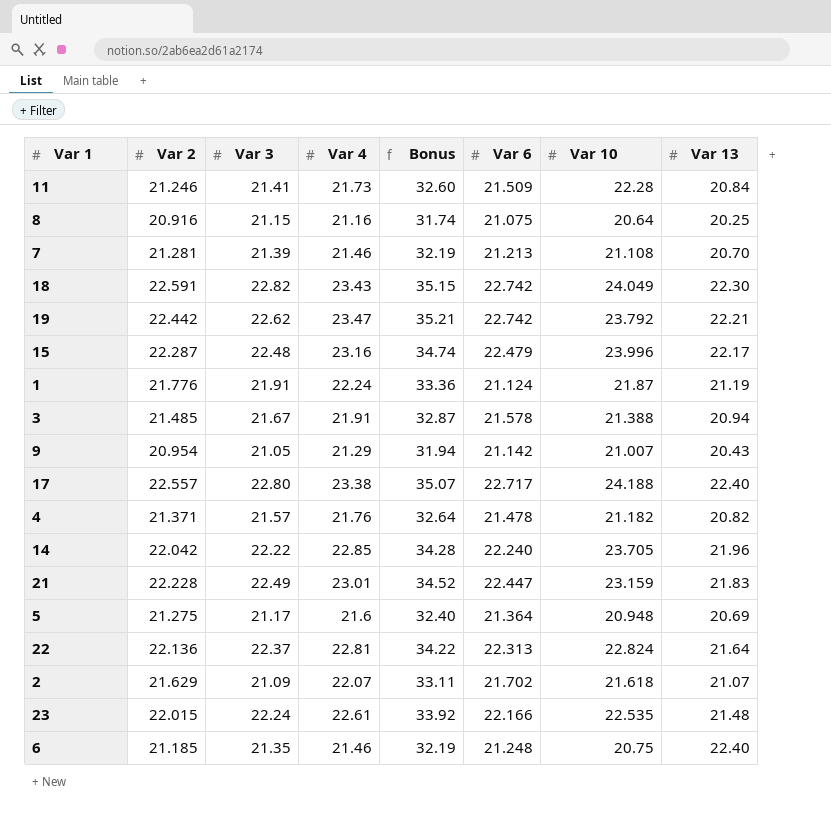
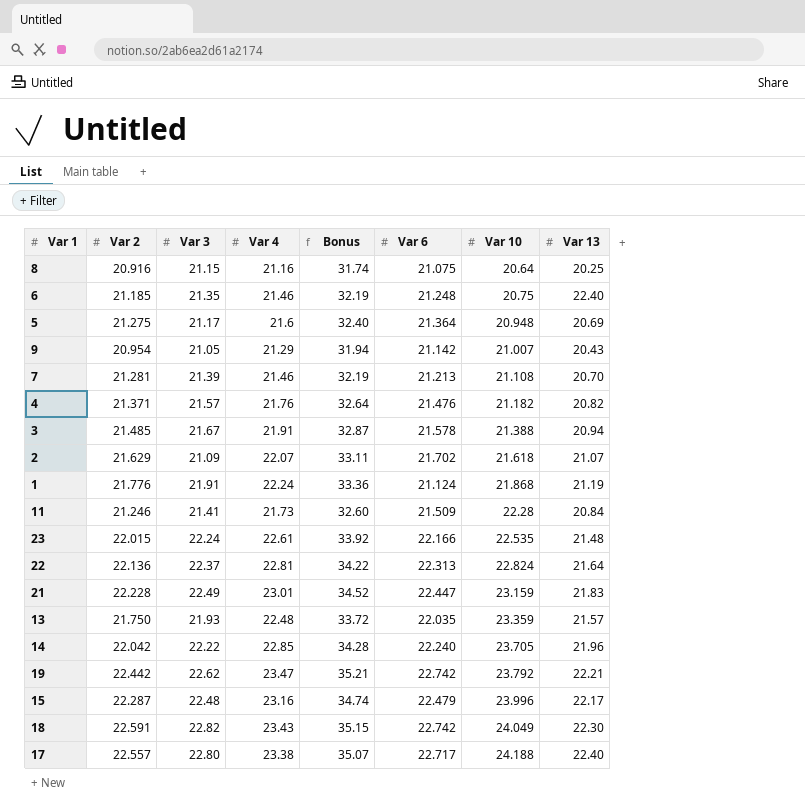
row order: none -> Var 10 ascending
4 | Var 6: 21.478 -> 21.476
1 | Var 10: 21.87 -> 21.868
row 13: none -> 21.750 | 21.93 | 22.48 | 33.72 | 22.035 | 23.359 | 21.57

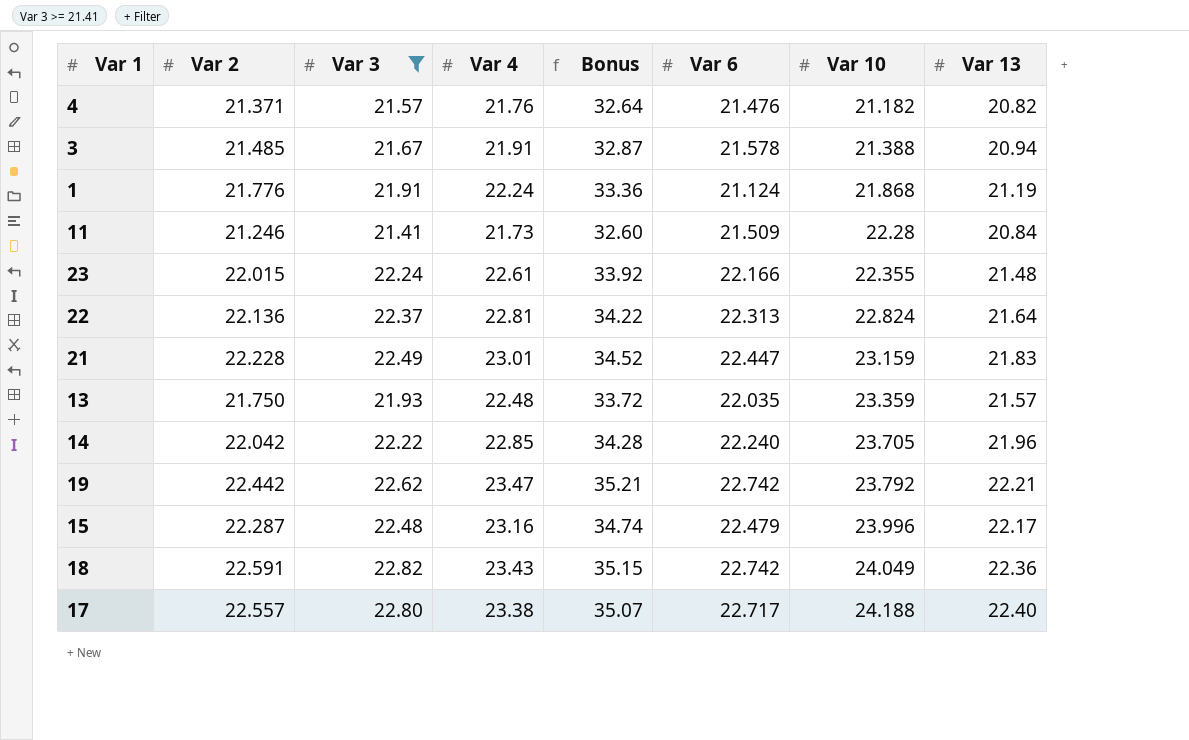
filter: none -> Var 3 >= 21.41
23 | Var 10: 22.535 -> 22.355
18 | Var 13: 22.30 -> 22.36

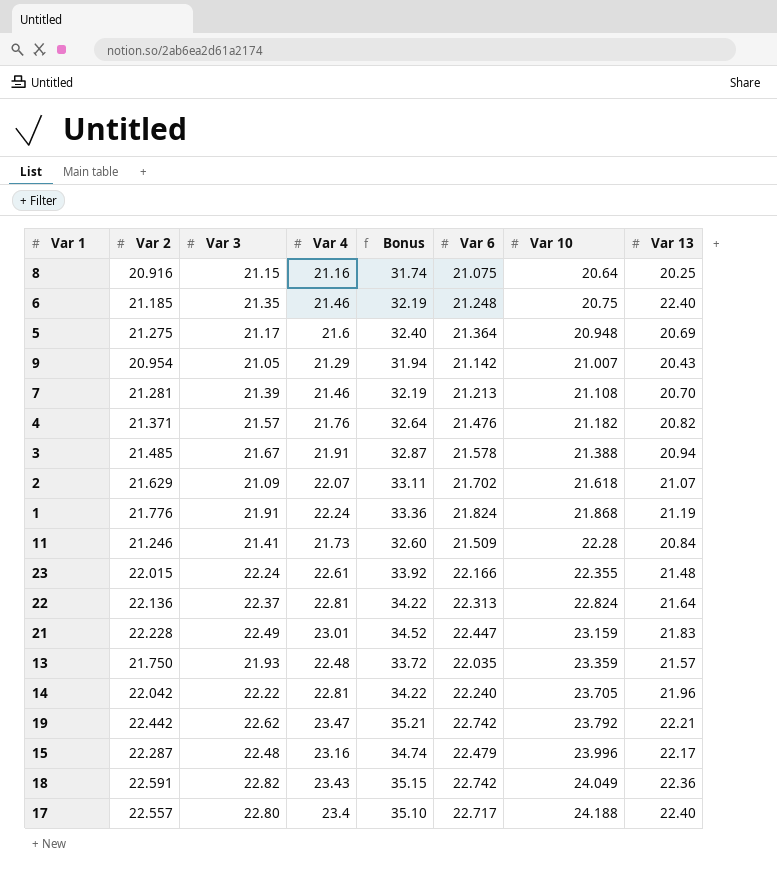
filter: Var 3 >= 21.41 -> none
1 | Var 6: 21.124 -> 21.824
14 | Var 4: 22.85 -> 22.81
14 | Bonus: 34.28 -> 34.22
17 | Var 4: 23.38 -> 23.4
17 | Bonus: 35.07 -> 35.10

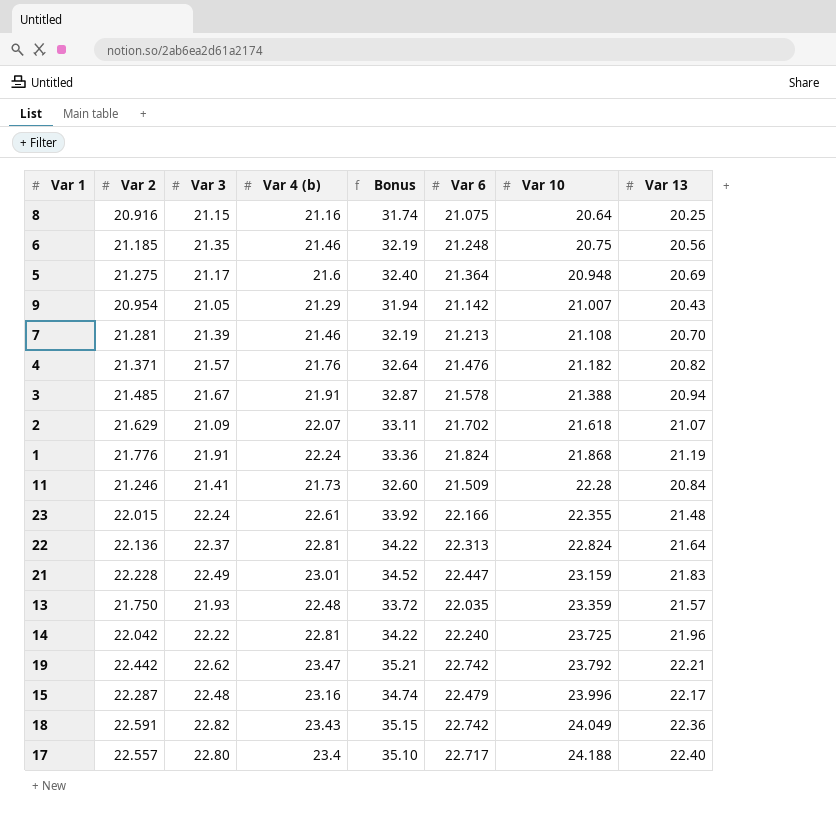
column name: Var 4 -> Var 4 (b)
6 | Var 13: 22.40 -> 20.56
14 | Var 10: 23.705 -> 23.725

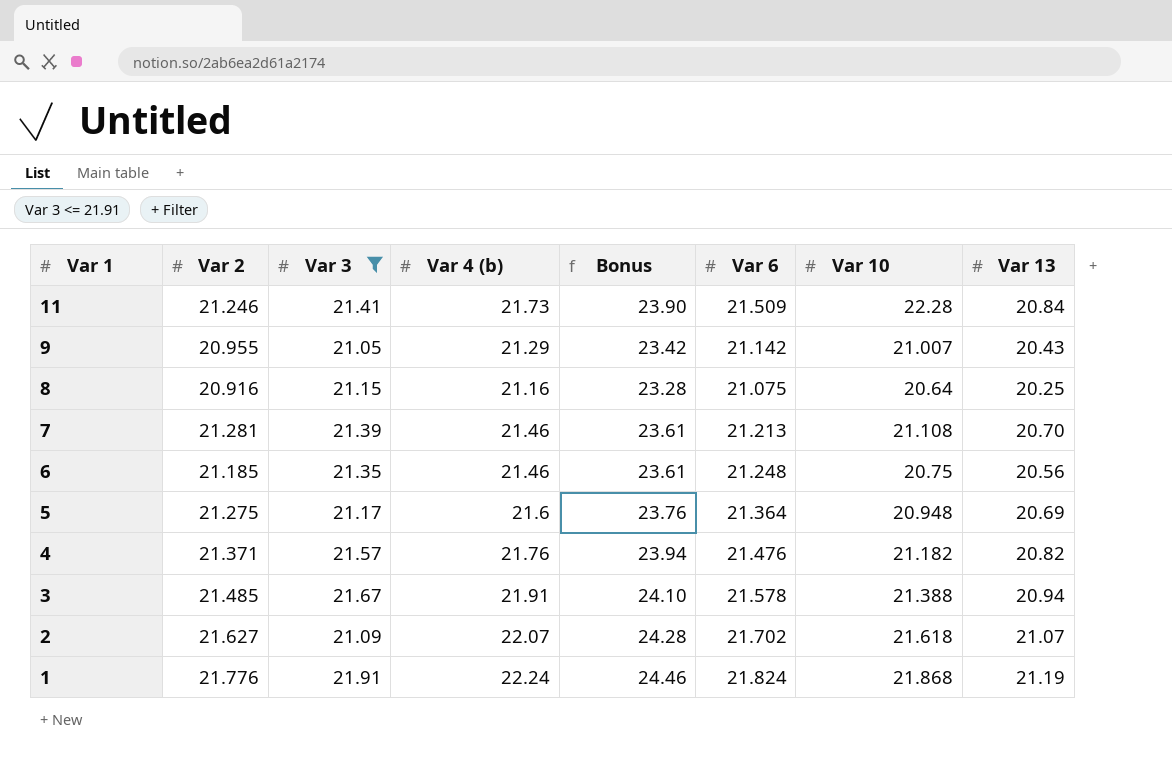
filter: none -> Var 3 <= 21.91
row order: Var 10 ascending -> Var 1 descending
column Bonus | formula: [Var 4 (b)] * 1.5 -> [Var 4 (b)] * 1.1
9 | Var 2: 20.954 -> 20.955
2 | Var 2: 21.629 -> 21.627

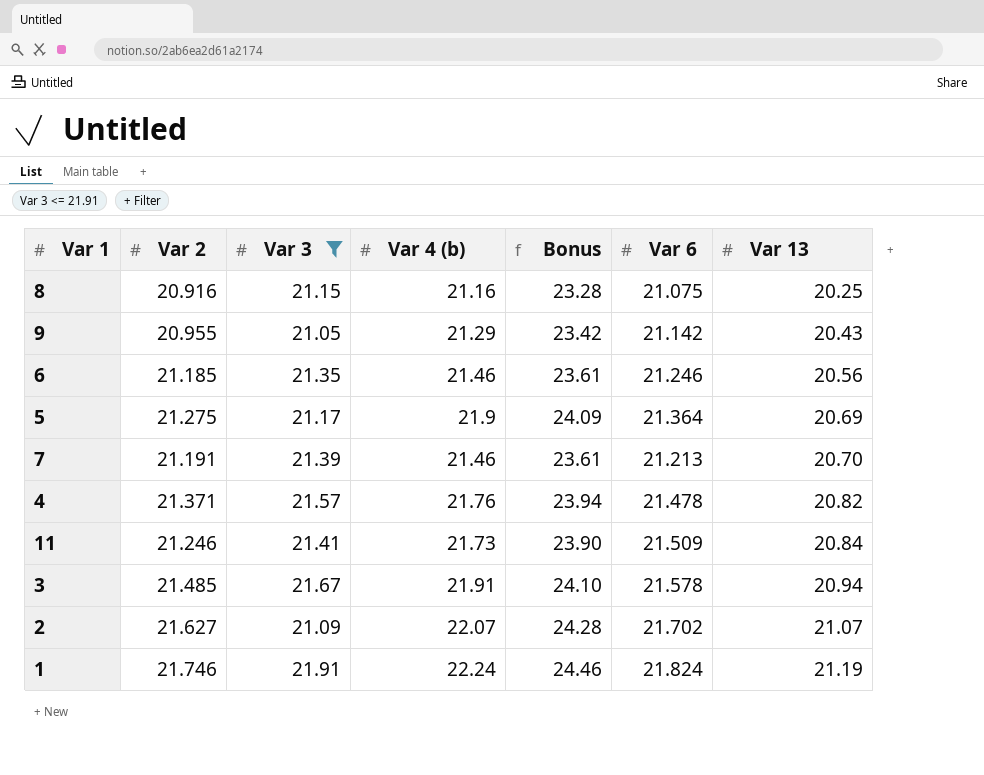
row order: Var 1 descending -> Var 13 ascending
column Var 10 | position: 7 -> none
6 | Var 6: 21.248 -> 21.246
5 | Var 4 (b): 21.6 -> 21.9
5 | Bonus: 23.76 -> 24.09
7 | Var 2: 21.281 -> 21.191
4 | Var 6: 21.476 -> 21.478
1 | Var 2: 21.776 -> 21.746

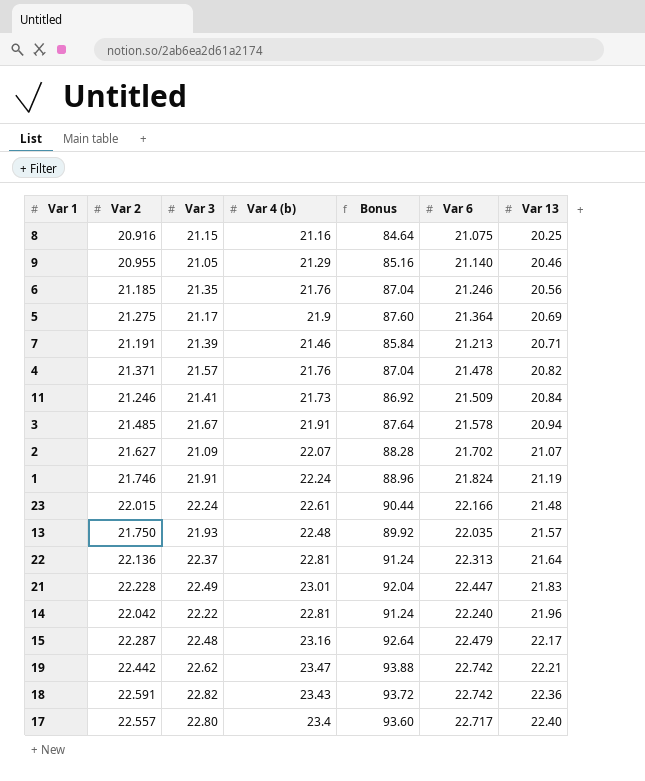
filter: Var 3 <= 21.91 -> none
column Bonus | formula: [Var 4 (b)] * 1.1 -> [Var 4 (b)] * 4
9 | Var 6: 21.142 -> 21.140
9 | Var 13: 20.43 -> 20.46
6 | Var 4 (b): 21.46 -> 21.76
7 | Var 13: 20.70 -> 20.71

